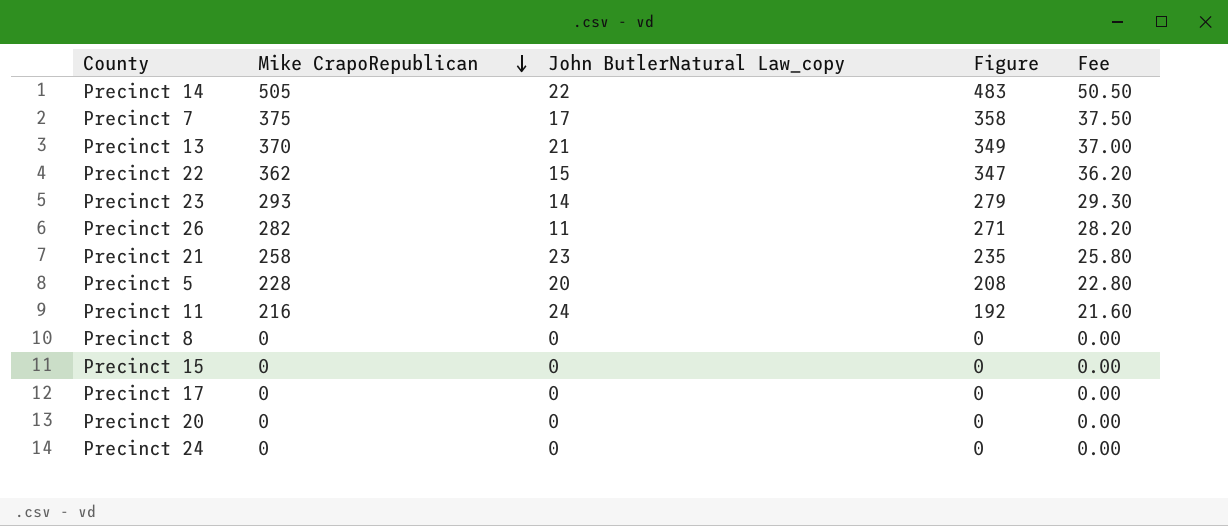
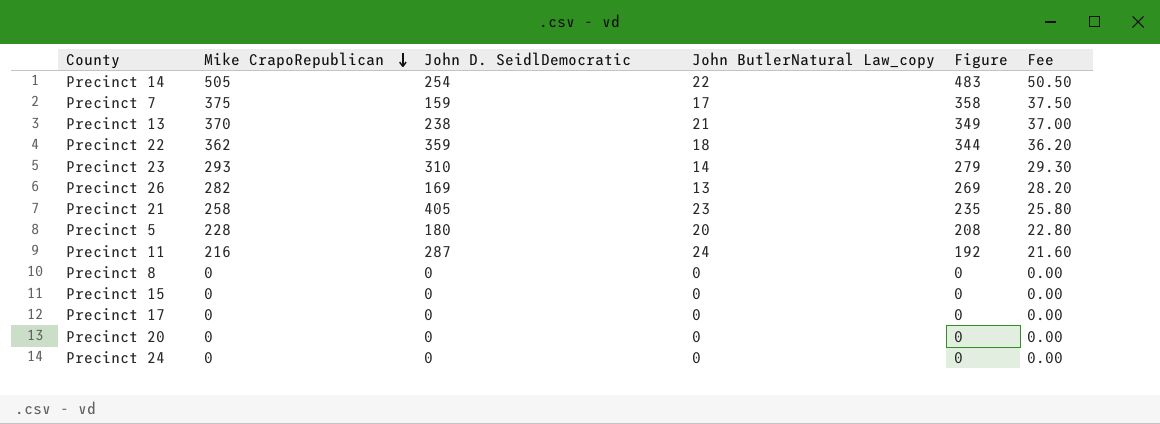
column John D. SeidlDemocratic | position: none -> 3
Precinct 22 | John ButlerNatural Law_copy: 15 -> 18
Precinct 22 | Figure: 347 -> 344
Precinct 26 | John ButlerNatural Law_copy: 11 -> 13
Precinct 26 | Figure: 271 -> 269

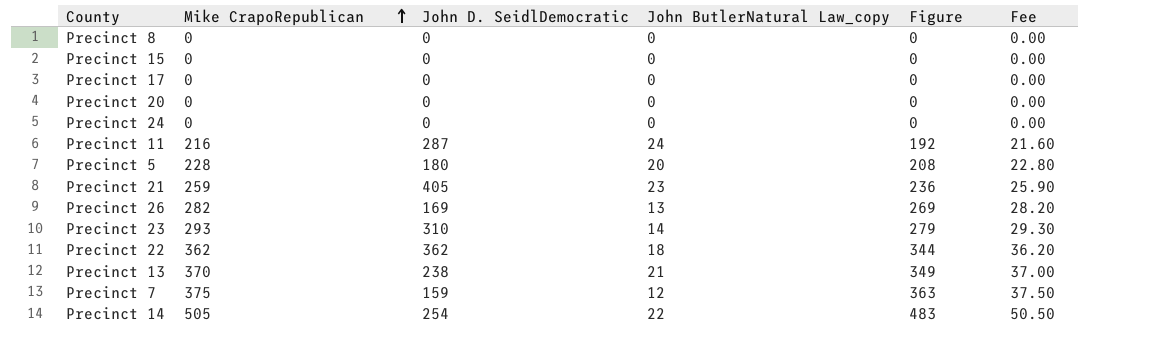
row order: Mike CrapoRepublican descending -> Mike CrapoRepublican ascending
Precinct 21 | Mike CrapoRepublican: 258 -> 259
Precinct 21 | Figure: 235 -> 236
Precinct 21 | Fee: 25.80 -> 25.90
Precinct 22 | John D. SeidlDemocratic: 359 -> 362
Precinct 7 | John ButlerNatural Law_copy: 17 -> 12
Precinct 7 | Figure: 358 -> 363

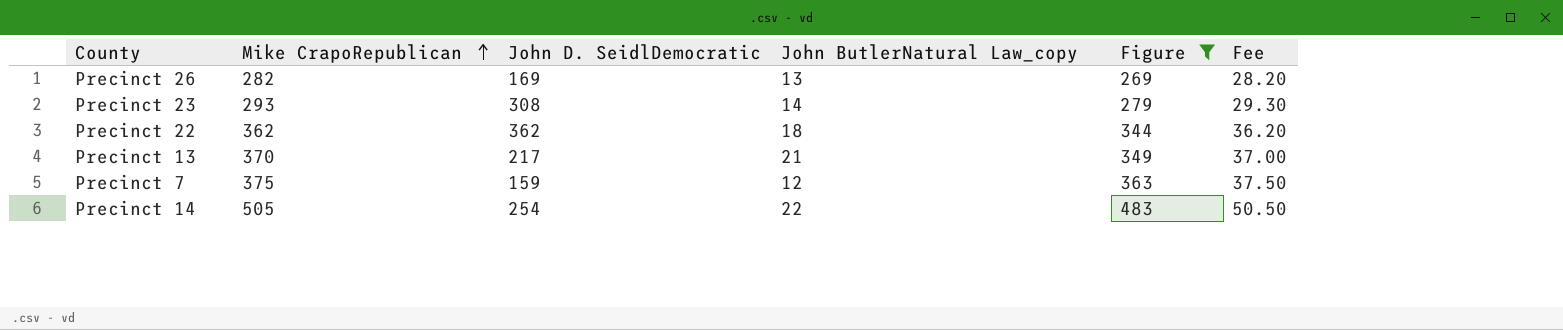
filter: none -> Figure >= 269
Precinct 23 | John D. SeidlDemocratic: 310 -> 308
Precinct 13 | John D. SeidlDemocratic: 238 -> 217

